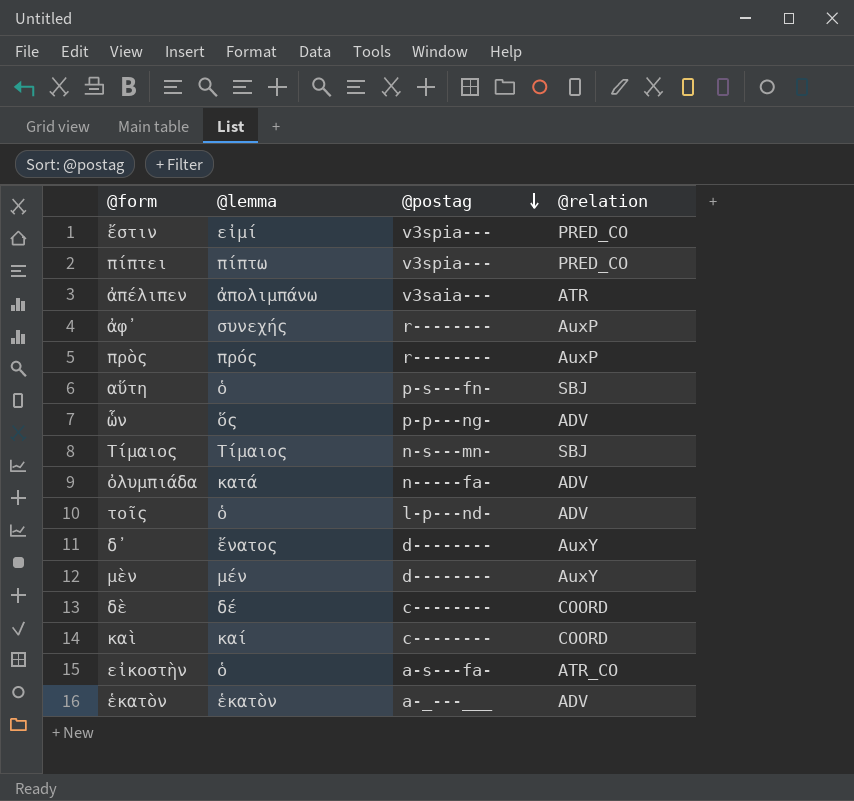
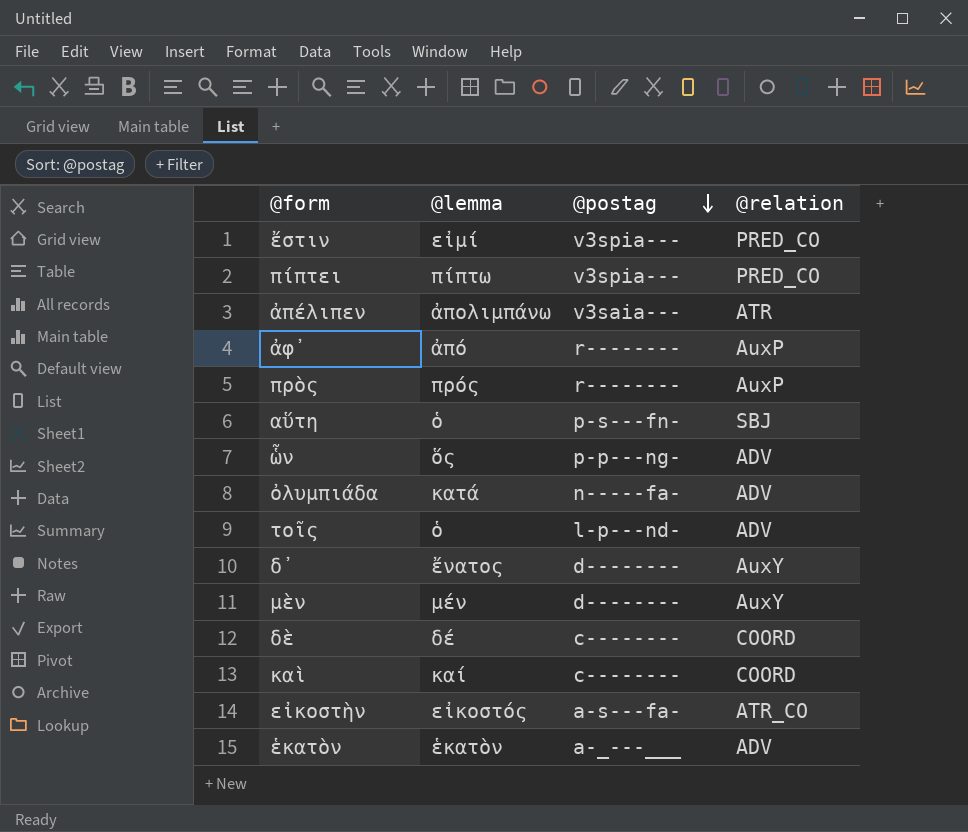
row Τίμαιος: Τίμαιος | n-s---mn- | SBJ -> none
ἀφ᾽ | @lemma: συνεχής -> ἀπό
εἰκοστὴν | @lemma: ὁ -> εἰκοστός

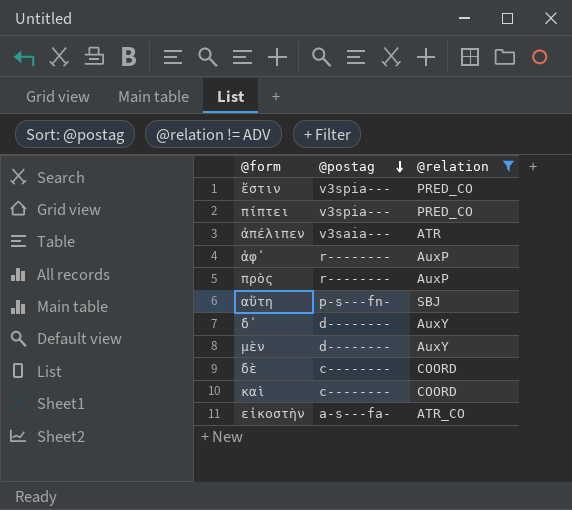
filter: none -> @relation != ADV
column @lemma | position: 2 -> none

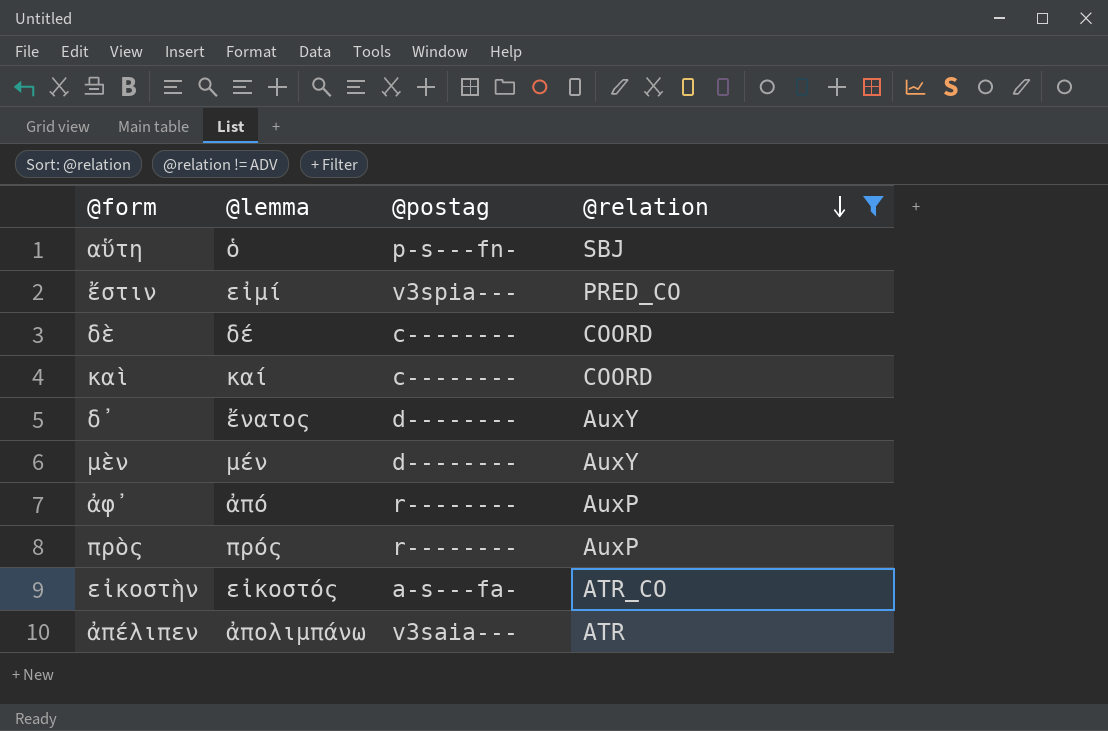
row order: @postag descending -> @relation descending
column @lemma | position: none -> 2
row πίπτει: v3spia--- | PRED_CO -> none

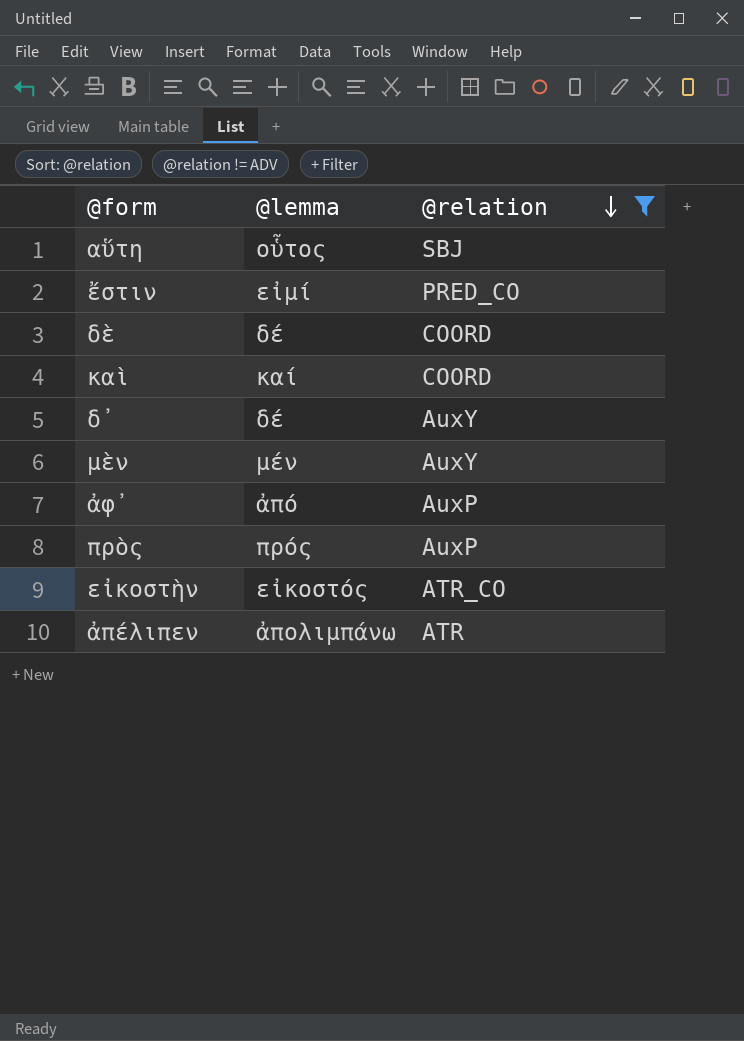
column @postag | position: 3 -> none
αὕτη | @lemma: ὁ -> οὗτος
δ᾽ | @lemma: ἔνατος -> δέ

